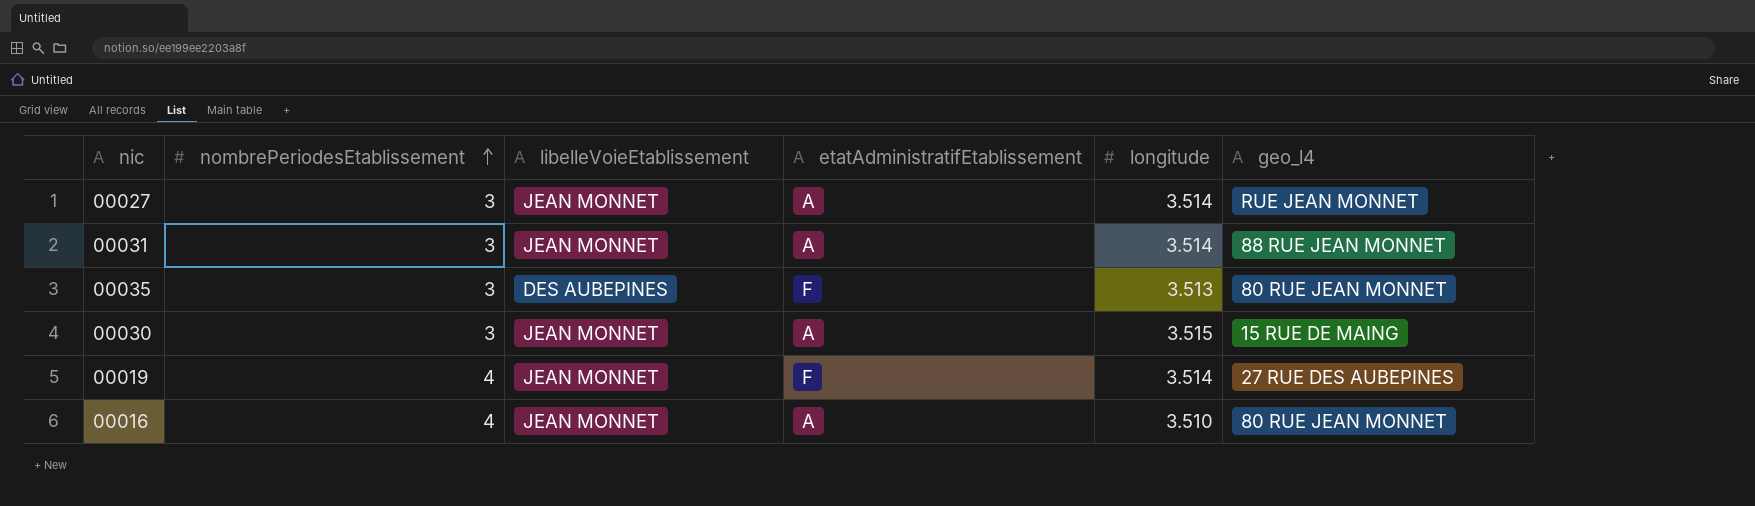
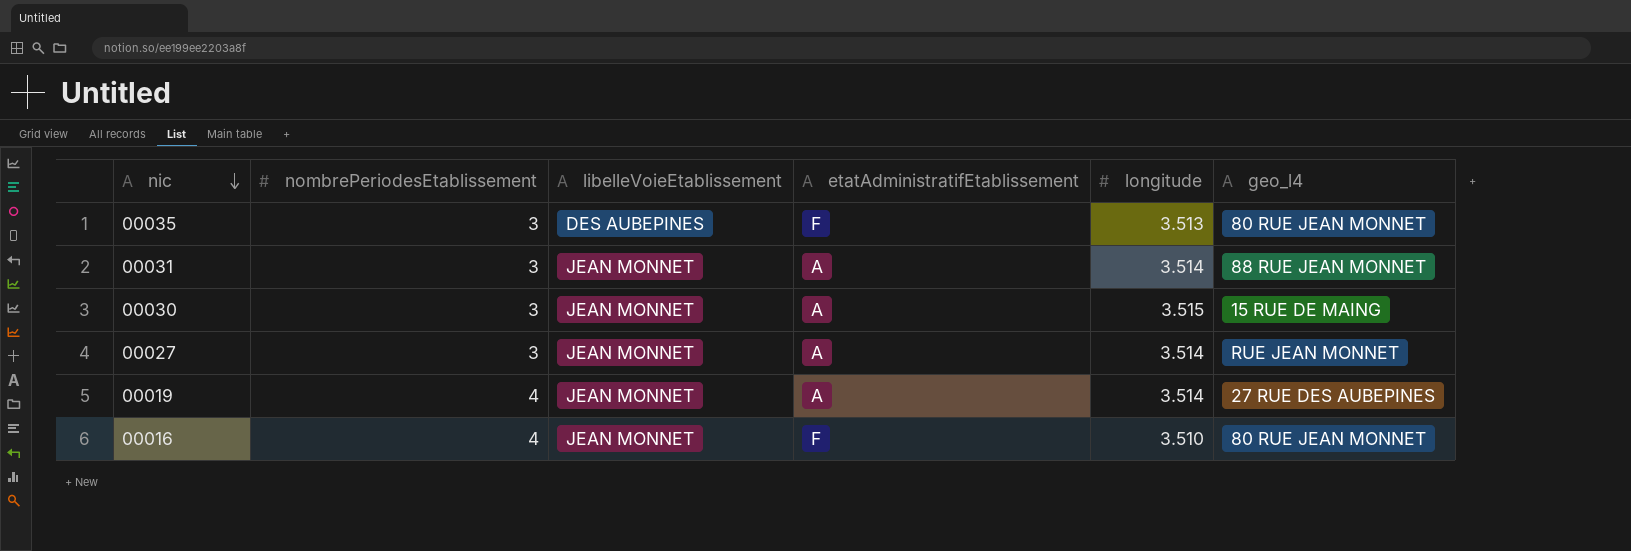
row order: nombrePeriodesEtablissement ascending -> nic descending
00019 | etatAdministratifEtablissement: F -> A
00016 | etatAdministratifEtablissement: A -> F

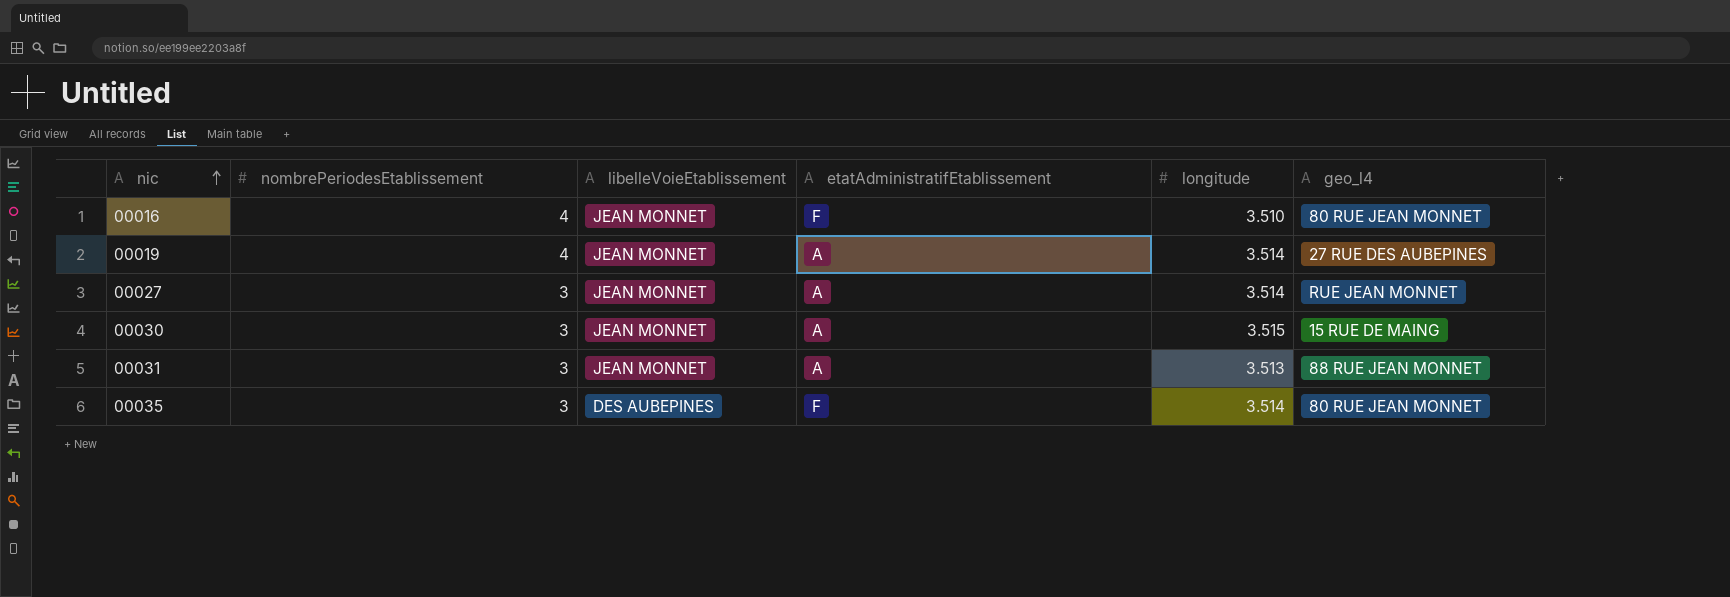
row order: nic descending -> nic ascending
00031 | longitude: 3.514 -> 3.513
00035 | longitude: 3.513 -> 3.514

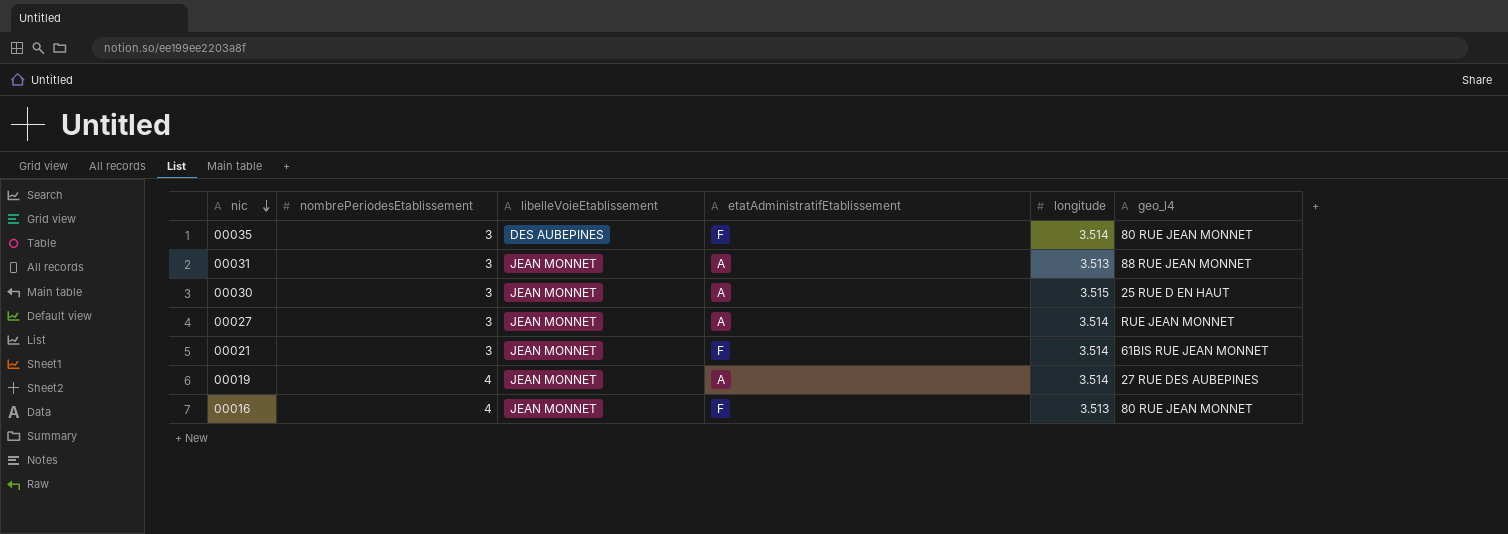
row order: nic ascending -> nic descending
00030 | geo_l4: 15 RUE DE MAING -> 25 RUE D EN HAUT
row 00021: none -> 3 | JEAN MONNET | F | 3.514 | 61BIS RUE JEAN MONNET
00016 | longitude: 3.510 -> 3.513

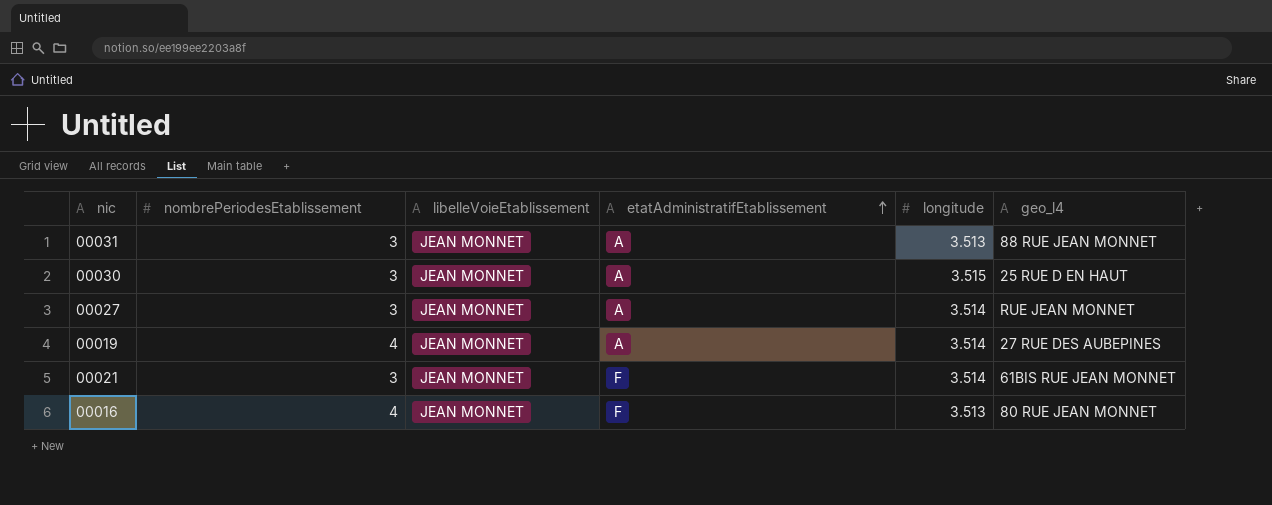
row order: nic descending -> etatAdministratifEtablissement ascending
row 00035: 3 | DES AUBEPINES | F | 3.514 | 80 RUE JEAN MONNET -> none

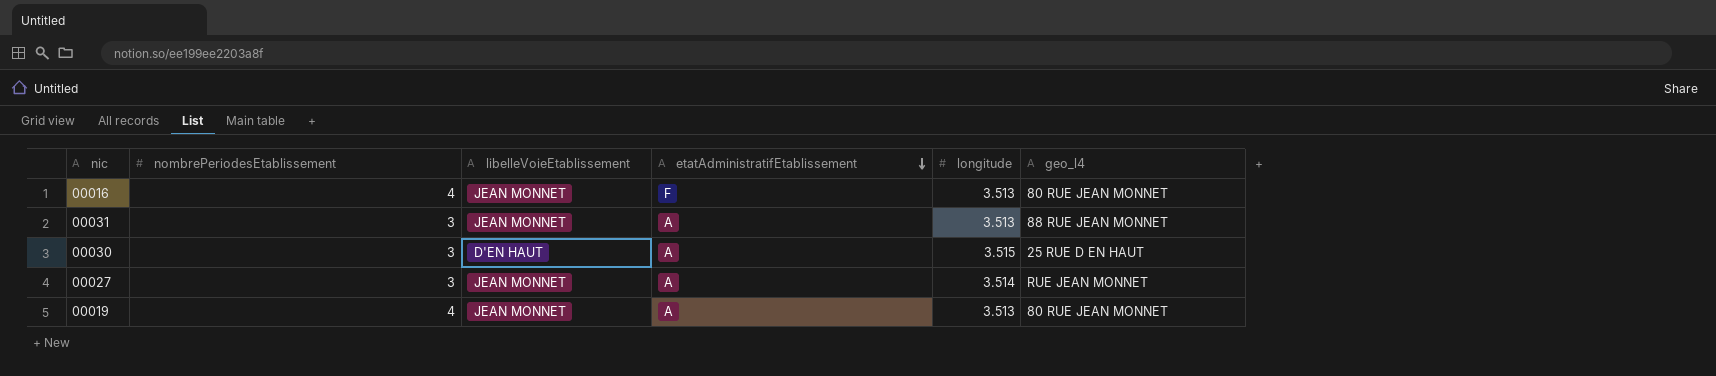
row order: etatAdministratifEtablissement ascending -> etatAdministratifEtablissement descending
row 00021: 3 | JEAN MONNET | F | 3.514 | 61BIS RUE JEAN MONNET -> none
00030 | libelleVoieEtablissement: JEAN MONNET -> D'EN HAUT
00019 | longitude: 3.514 -> 3.513
00019 | geo_l4: 27 RUE DES AUBEPINES -> 80 RUE JEAN MONNET

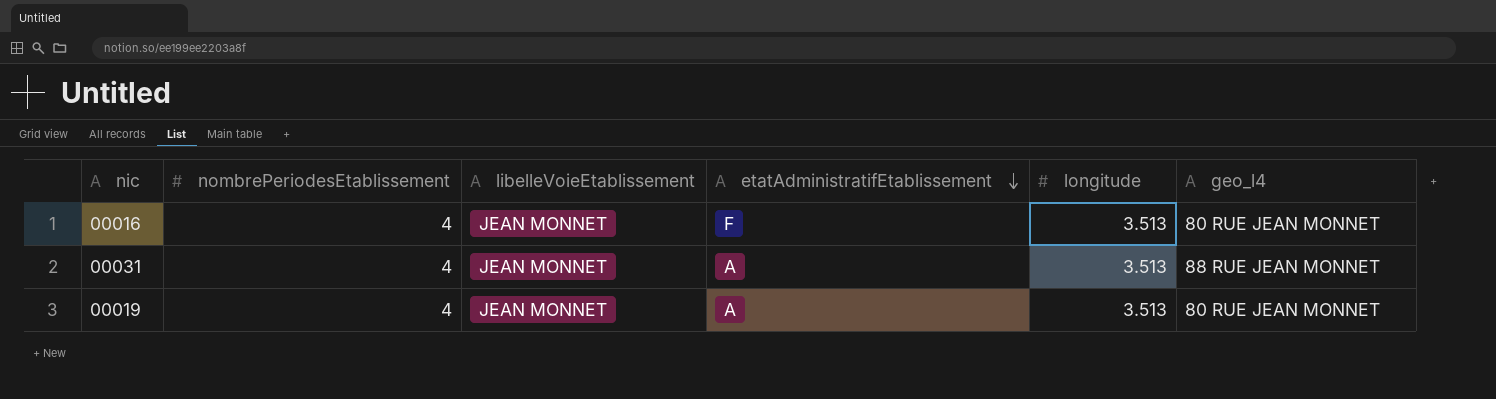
row 00030: 3 | D'EN HAUT | A | 3.515 | 25 RUE D EN HAUT -> none
row 00027: 3 | JEAN MONNET | A | 3.514 | RUE JEAN MONNET -> none
00031 | nombrePeriodesEtablissement: 3 -> 4

